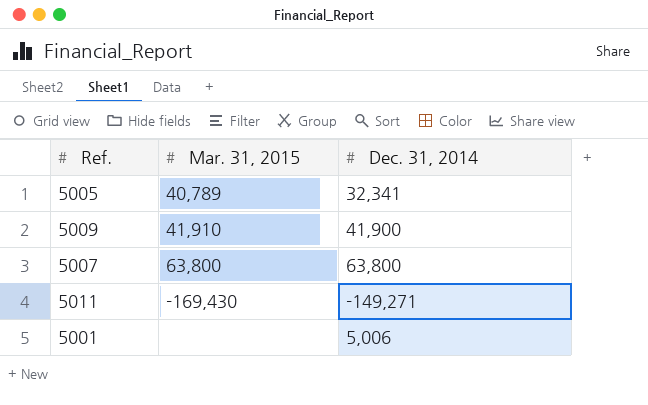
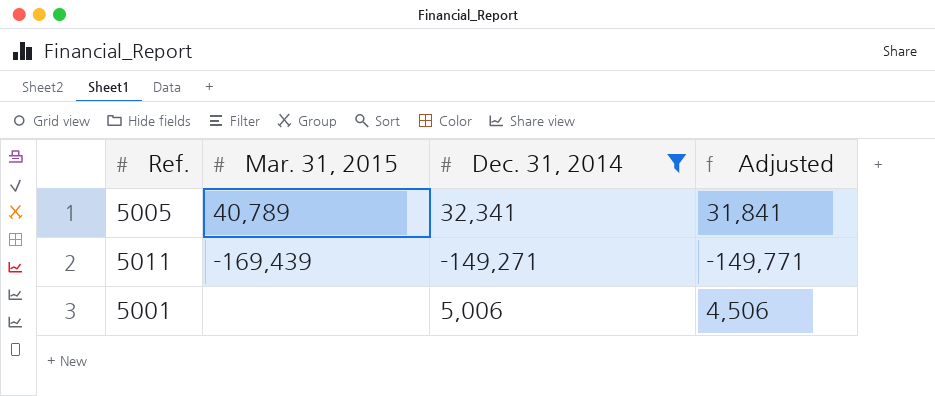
filter: none -> Dec. 31, 2014 <= 32,341
column Adjusted | formula: none -> [Dec. 31, 2014] - 500
5011 | Mar. 31, 2015: -169,430 -> -169,439

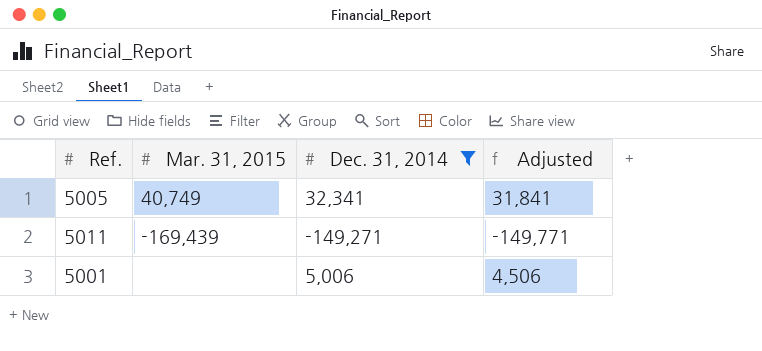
5005 | Mar. 31, 2015: 40,789 -> 40,749

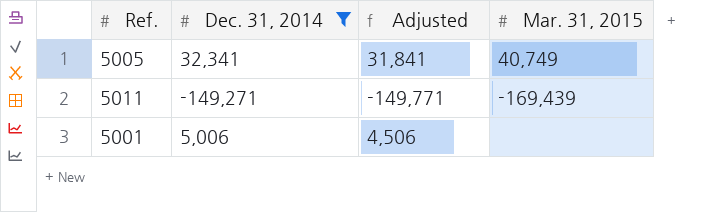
column Mar. 31, 2015 | position: 2 -> 4

